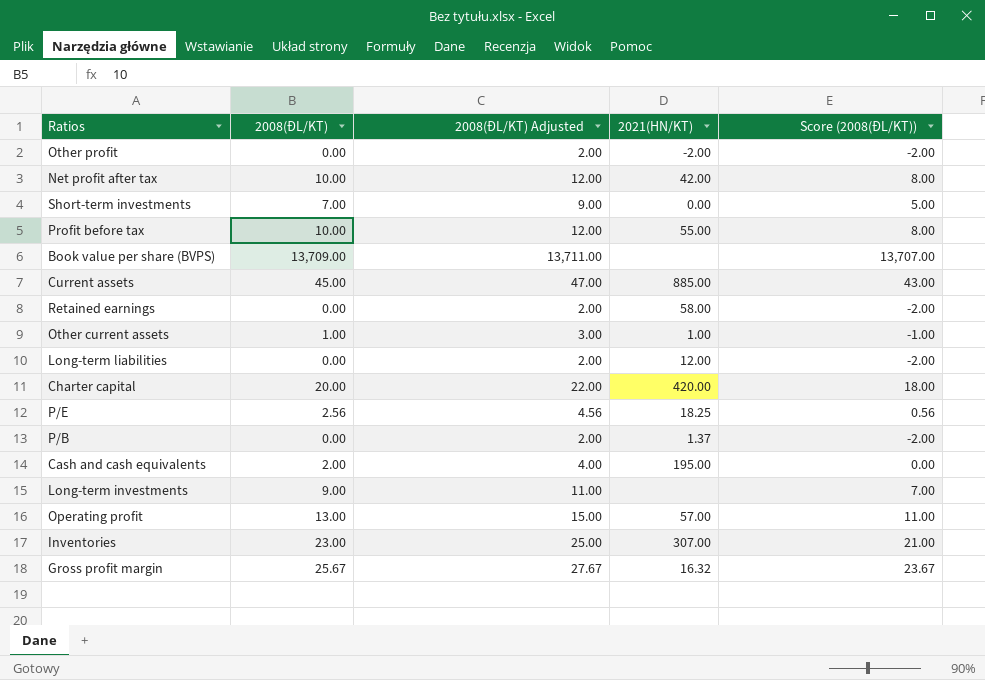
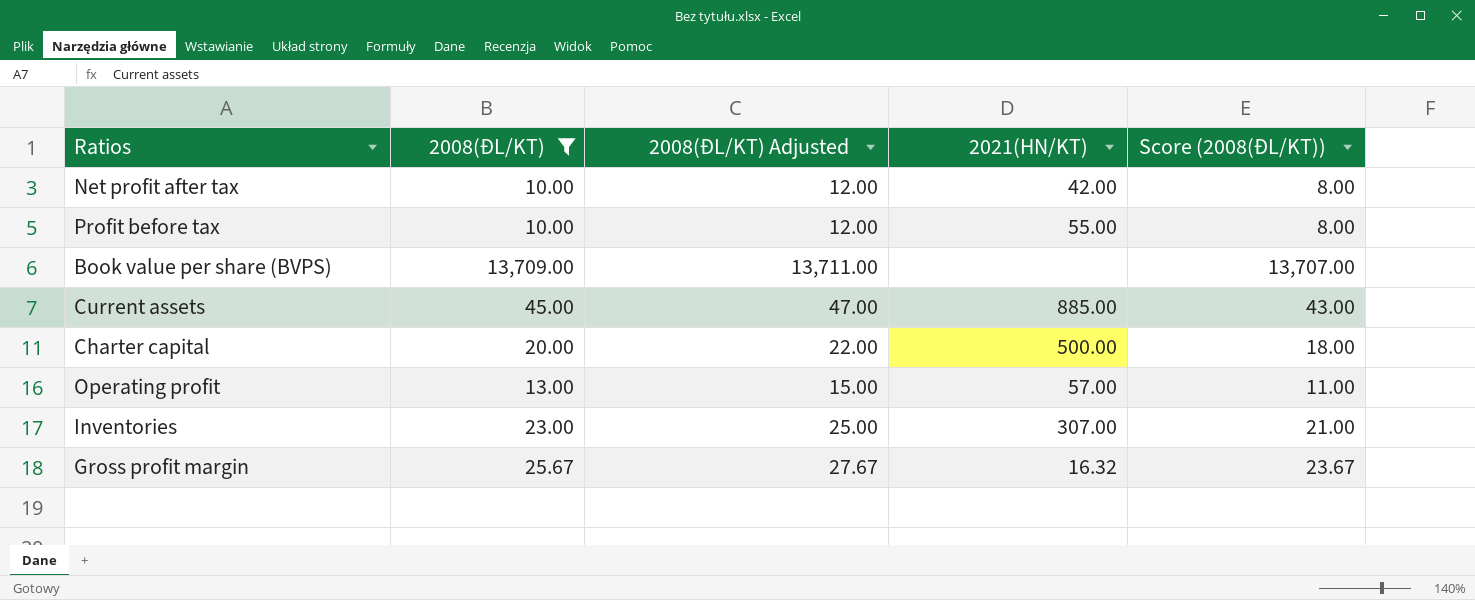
filter: none -> 2008(ĐL/KT) >= 10.00
Charter capital | 2021(HN/KT): 420.00 -> 500.00

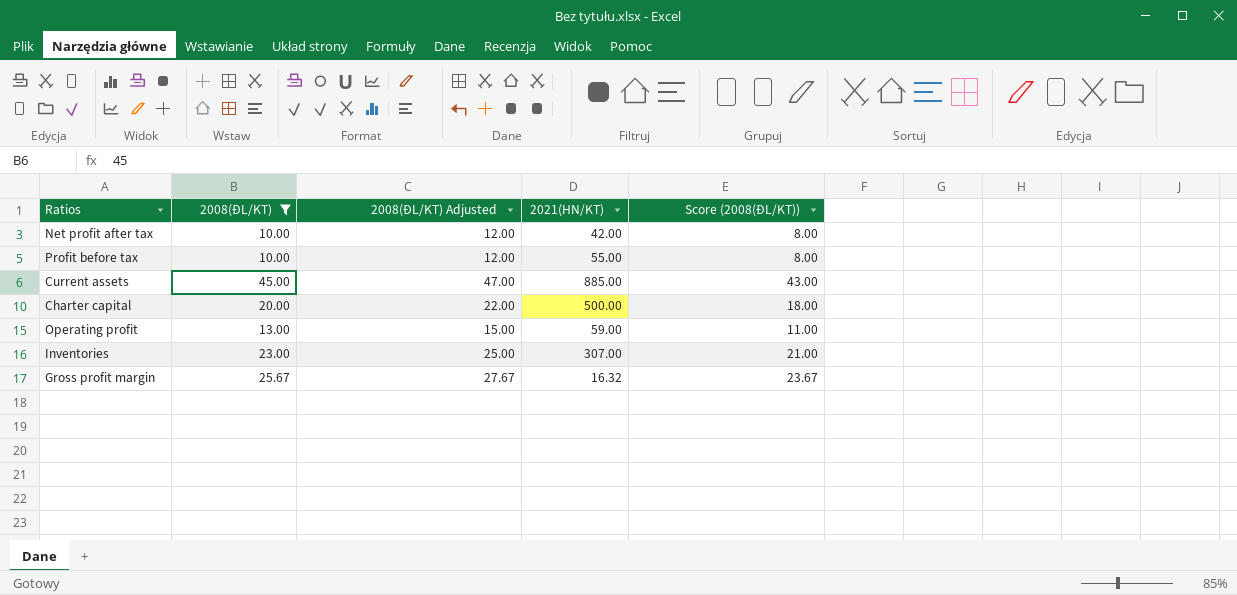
row Book value per share (BVPS): 13,709.00 | 13,711.00 | none | 13,707.00 -> none
Operating profit | 2021(HN/KT): 57.00 -> 59.00

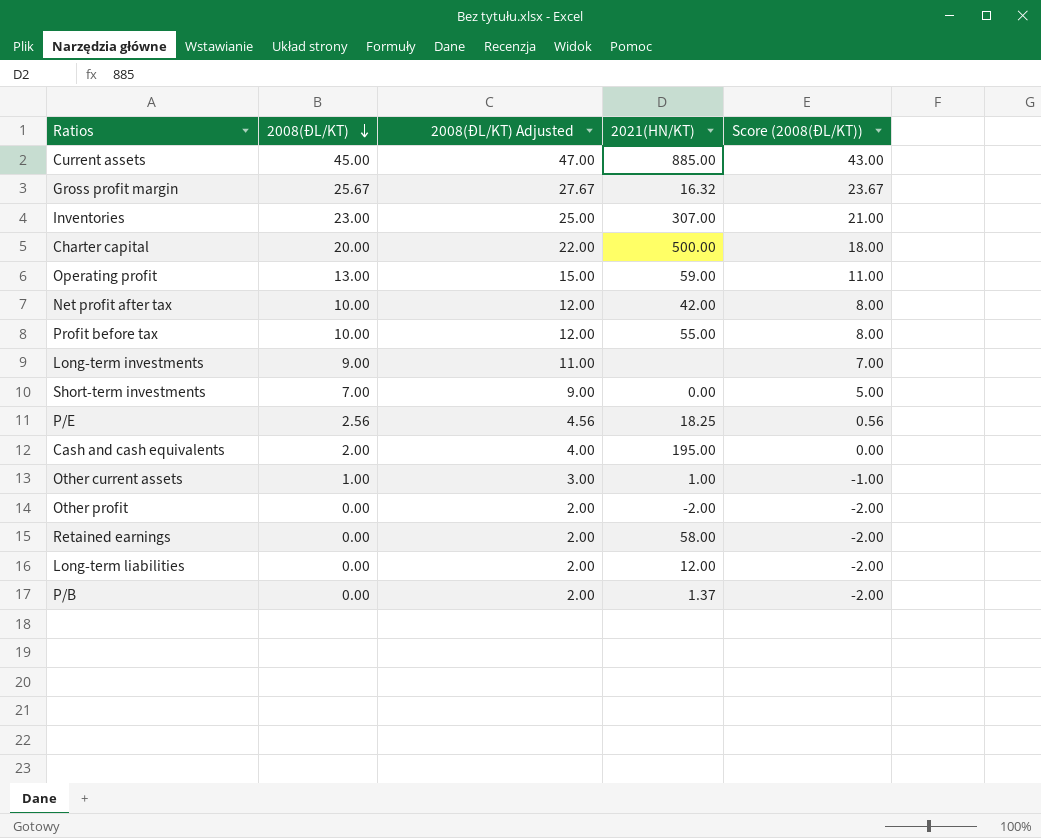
filter: 2008(ĐL/KT) >= 10.00 -> none
row order: none -> 2008(ĐL/KT) descending

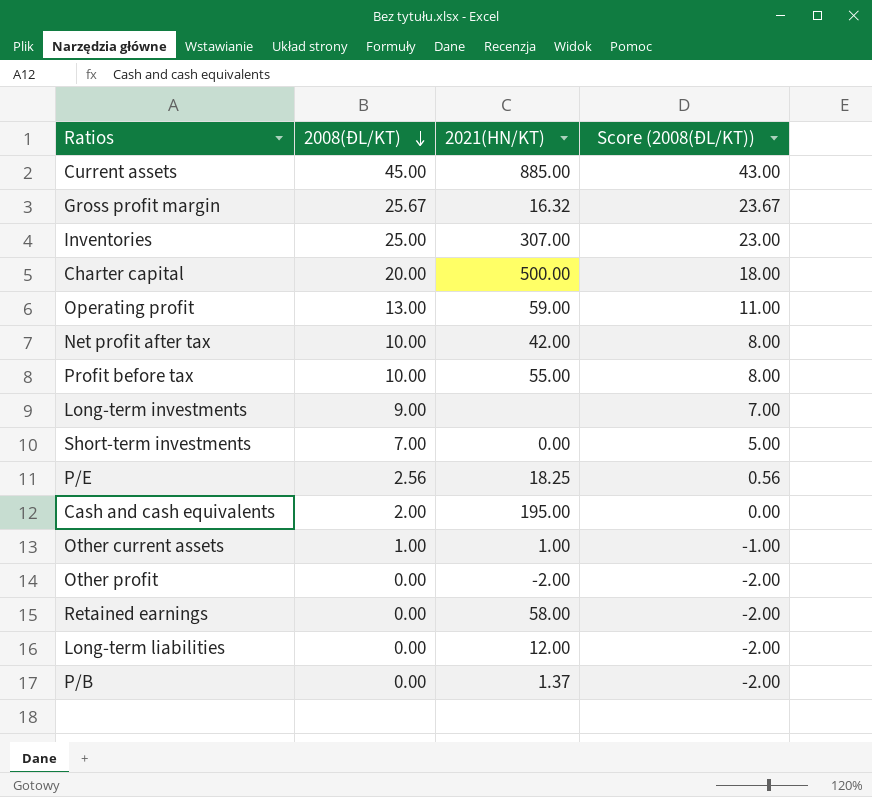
column 2008(ĐL/KT) Adjusted | formula: [2008(ĐL/KT)] + 2 -> none
Inventories | 2008(ĐL/KT): 23.00 -> 25.00
Inventories | Score (2008(ĐL/KT)): 21.00 -> 23.00

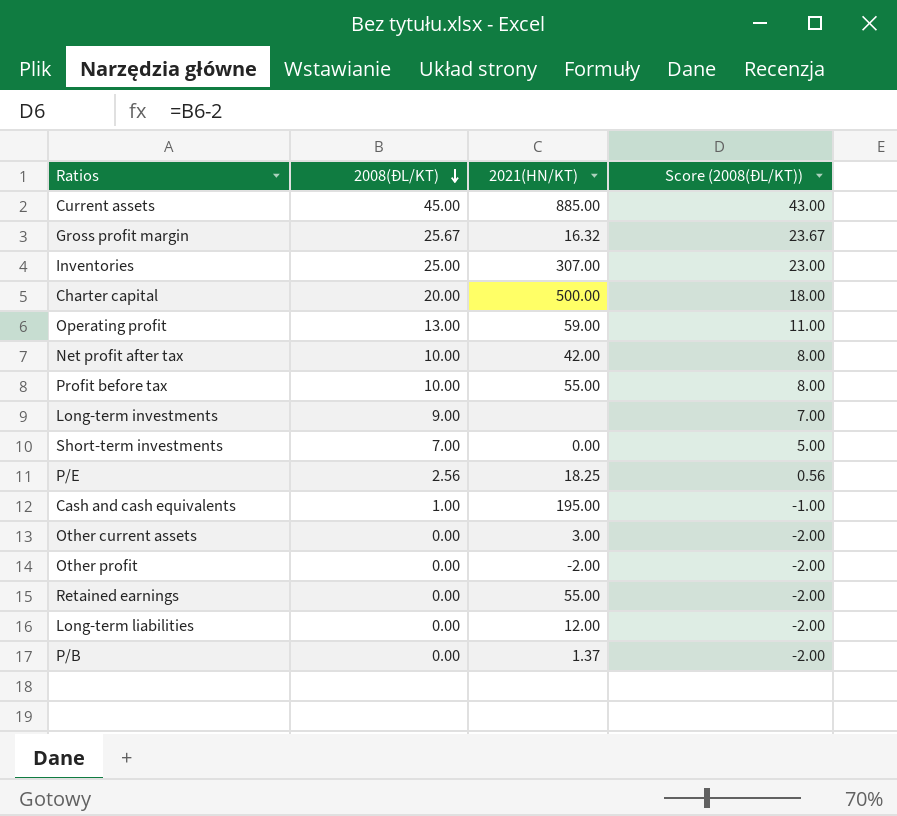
Cash and cash equivalents | 2008(ĐL/KT): 2.00 -> 1.00
Cash and cash equivalents | Score (2008(ĐL/KT)): 0.00 -> -1.00
Other current assets | 2008(ĐL/KT): 1.00 -> 0.00
Other current assets | 2021(HN/KT): 1.00 -> 3.00
Other current assets | Score (2008(ĐL/KT)): -1.00 -> -2.00
Retained earnings | 2021(HN/KT): 58.00 -> 55.00

